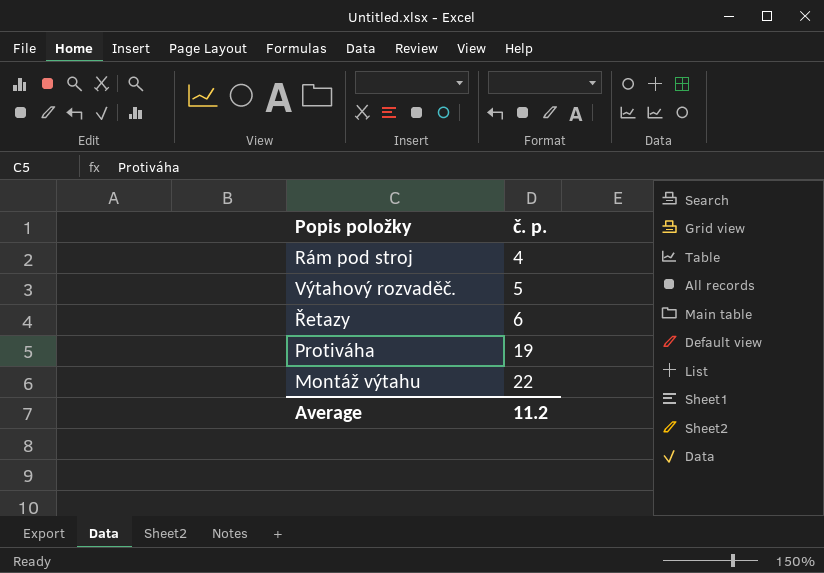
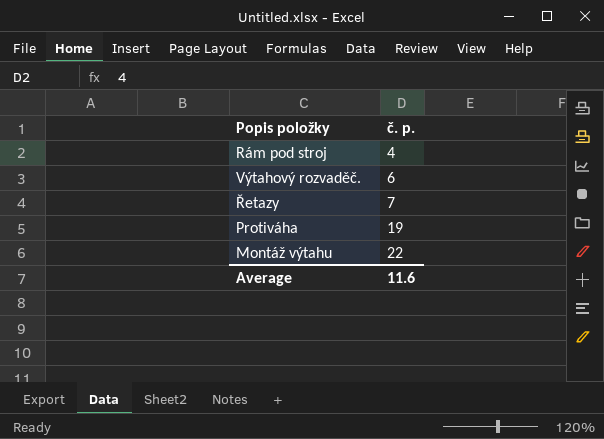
Výtahový rozvaděč. | č. p.: 5 -> 6
Řetazy | č. p.: 6 -> 7
Average | č. p.: 11.2 -> 11.6

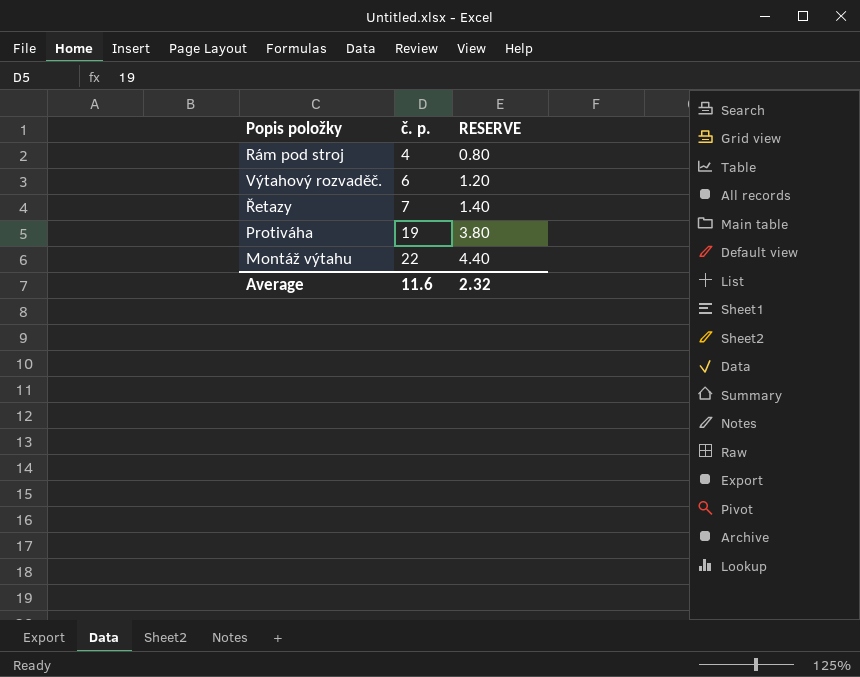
column RESERVE | formula: none -> [č. p.] * 0.2

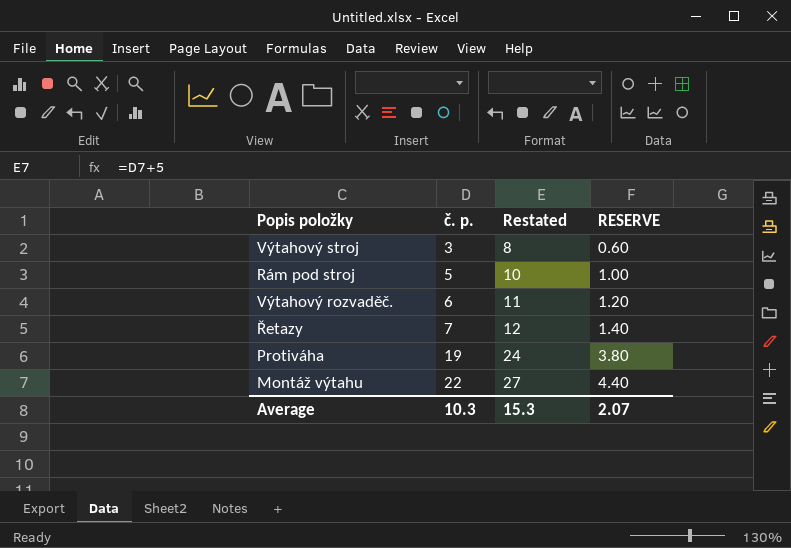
column Restated | formula: none -> [č. p.] + 5
row Výtahový stroj: none -> 3 | 8 | 0.60
Rám pod stroj | č. p.: 4 -> 5
Rám pod stroj | RESERVE: 0.80 -> 1.00
Average | č. p.: 11.6 -> 10.3
Average | RESERVE: 2.32 -> 2.07

